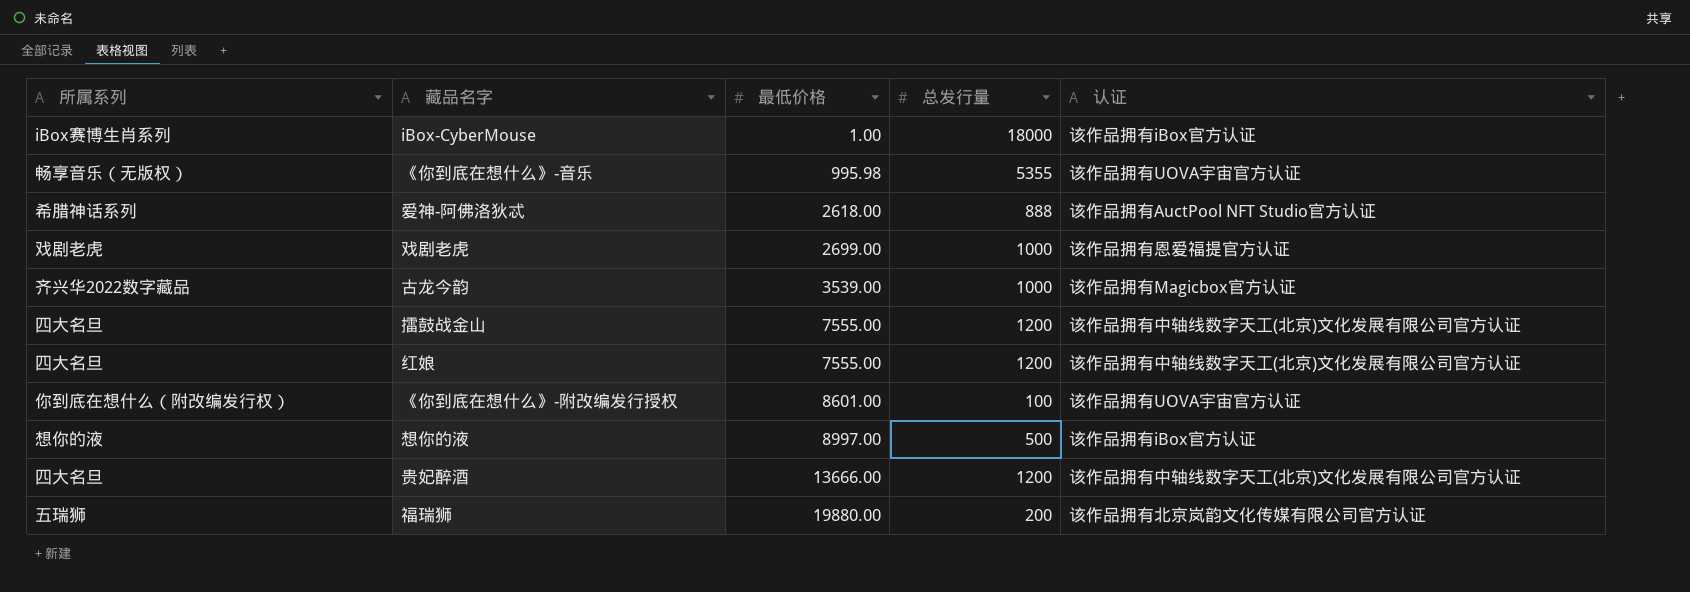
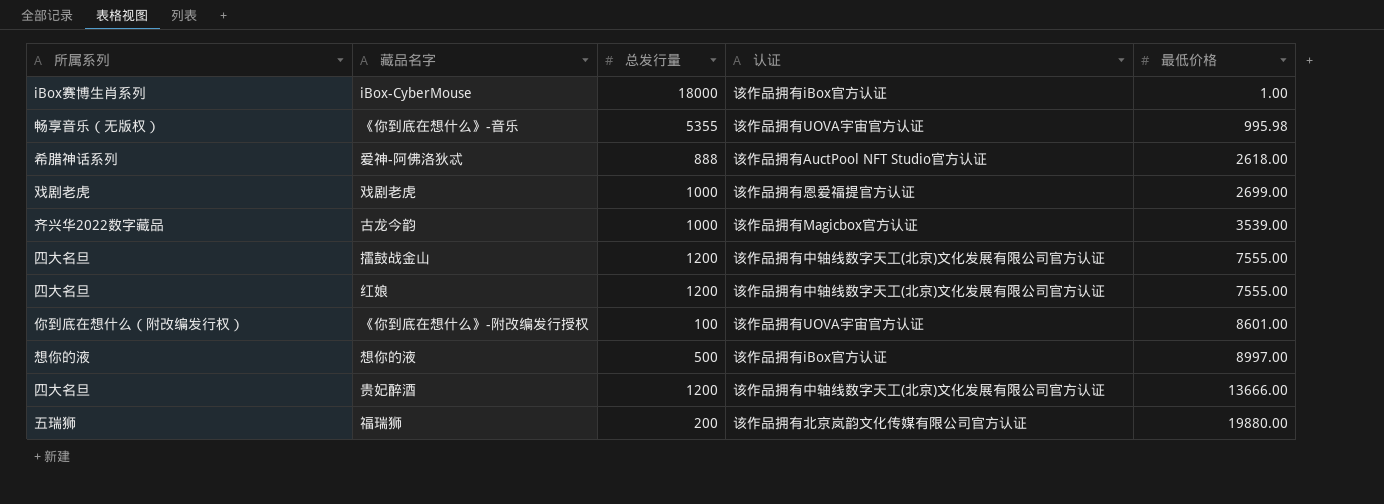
column 最低价格 | position: 3 -> 5

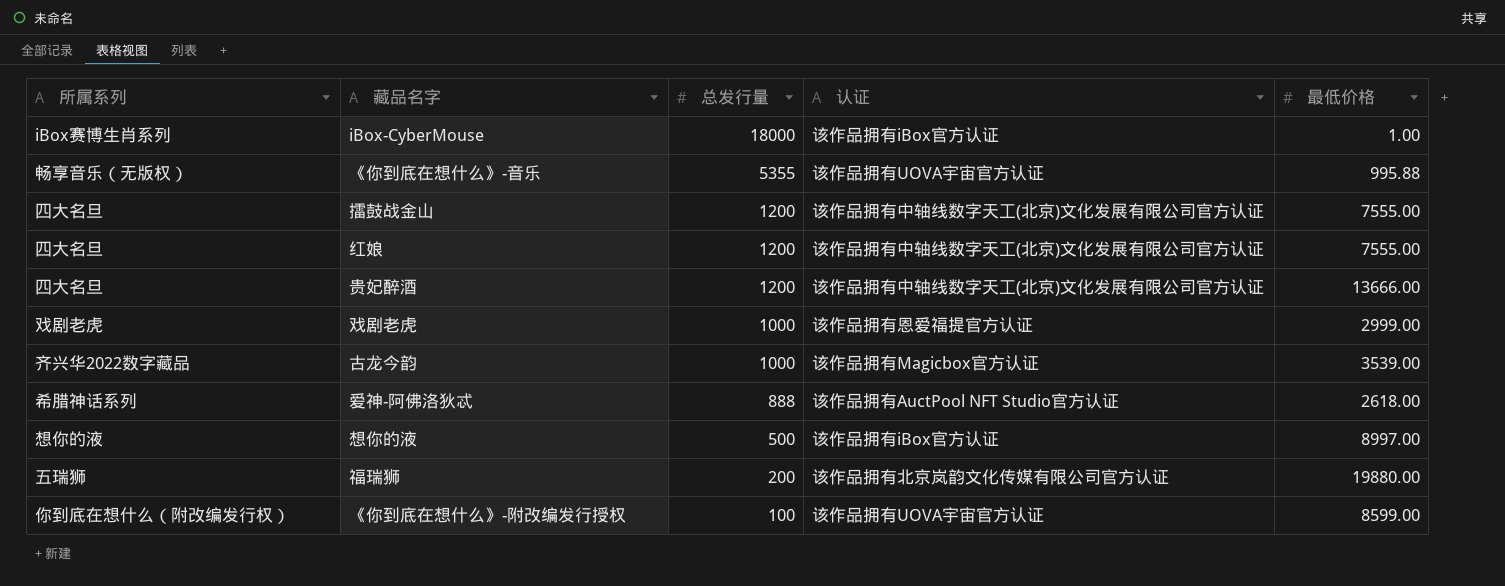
row order: 最低价格 ascending -> 总发行量 descending
《你到底在想什么》-音乐 | 最低价格: 995.98 -> 995.88
戏剧老虎 | 最低价格: 2699.00 -> 2999.00
《你到底在想什么》-附改编发行授权 | 最低价格: 8601.00 -> 8599.00

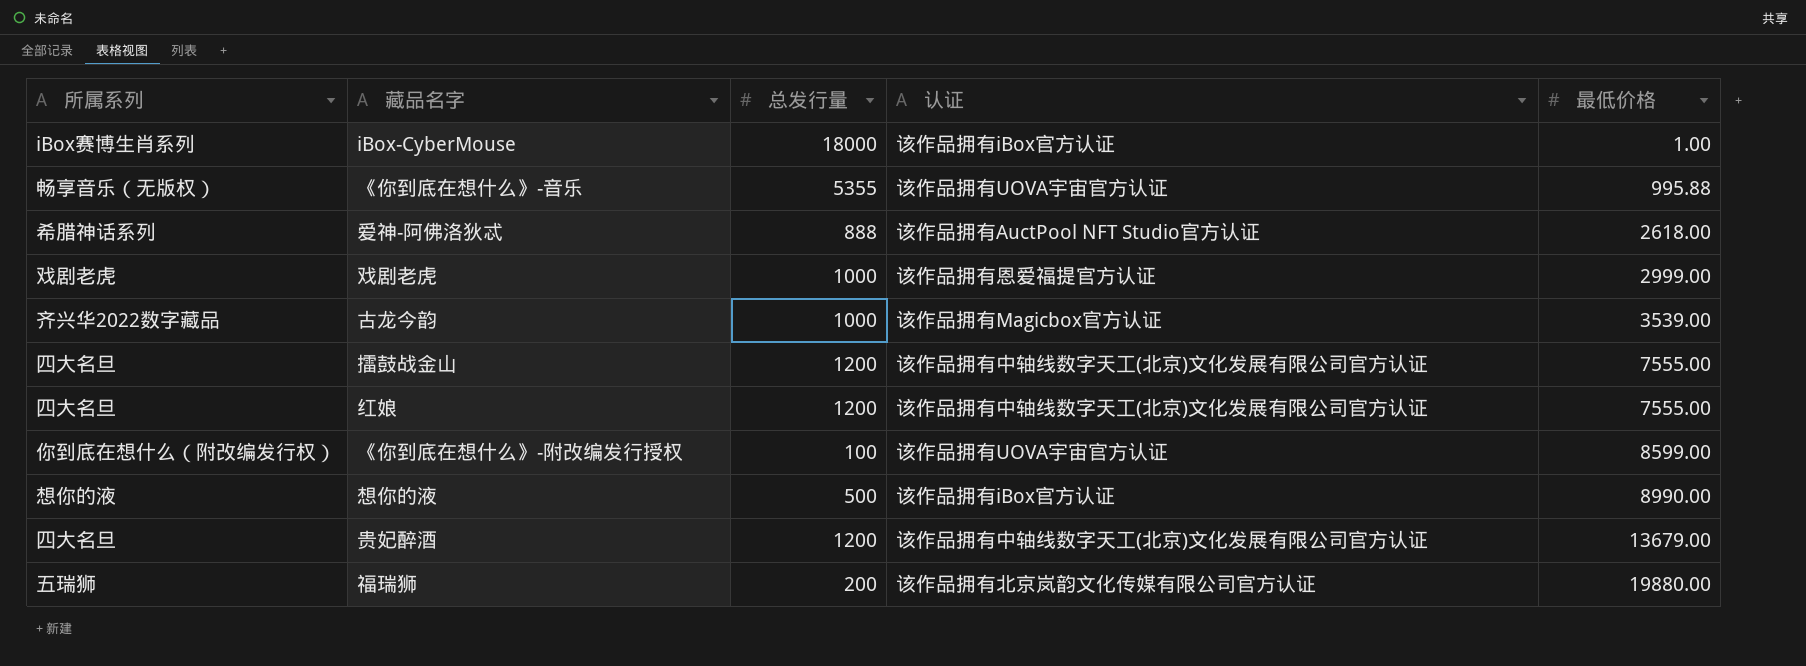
row order: 总发行量 descending -> 最低价格 ascending
想你的液 | 最低价格: 8997.00 -> 8990.00
贵妃醉酒 | 最低价格: 13666.00 -> 13679.00

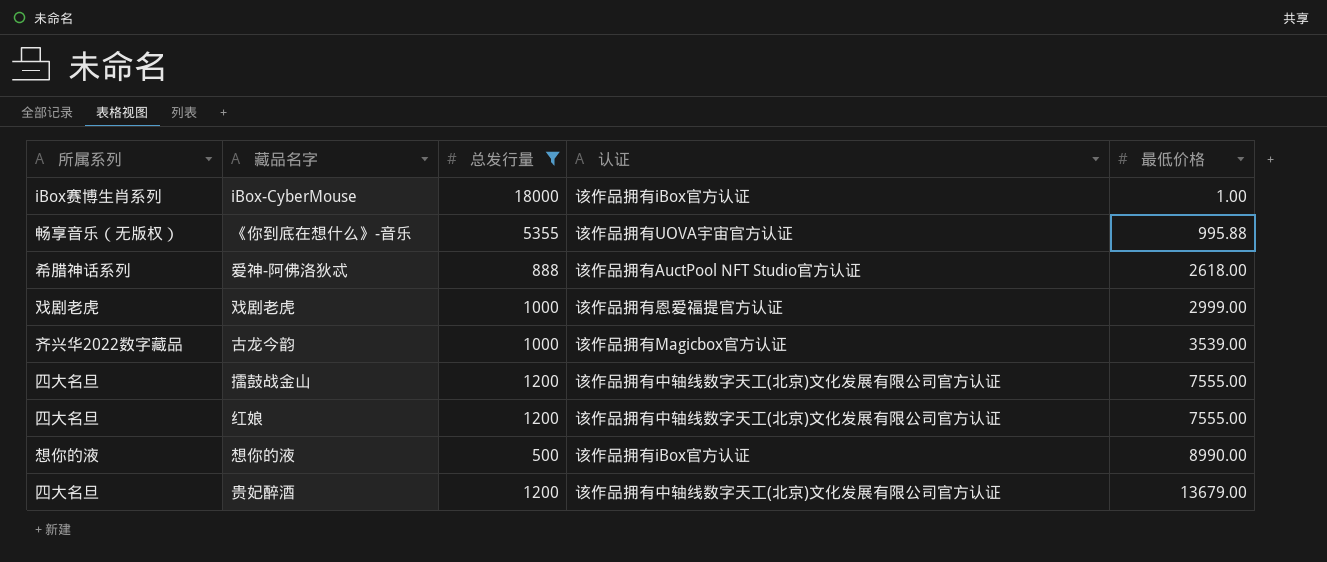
filter: none -> 总发行量 >= 500

